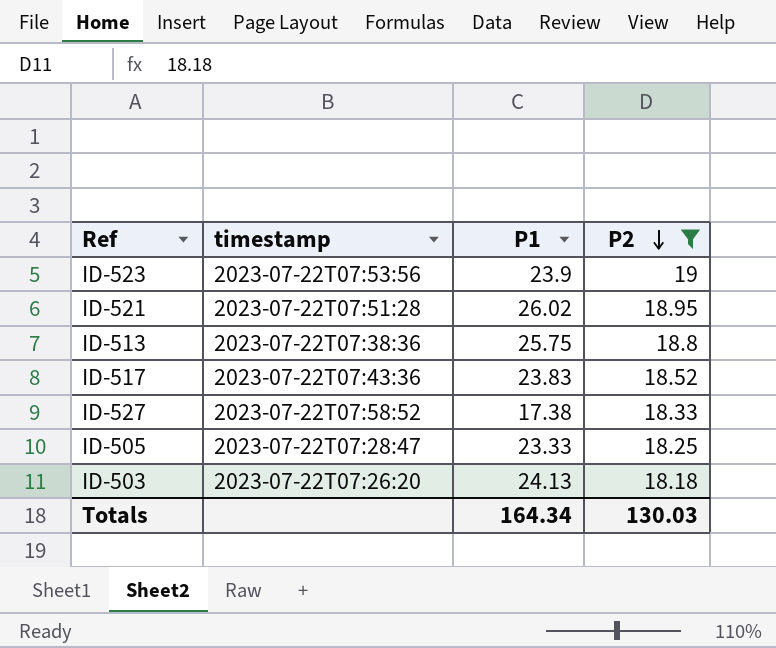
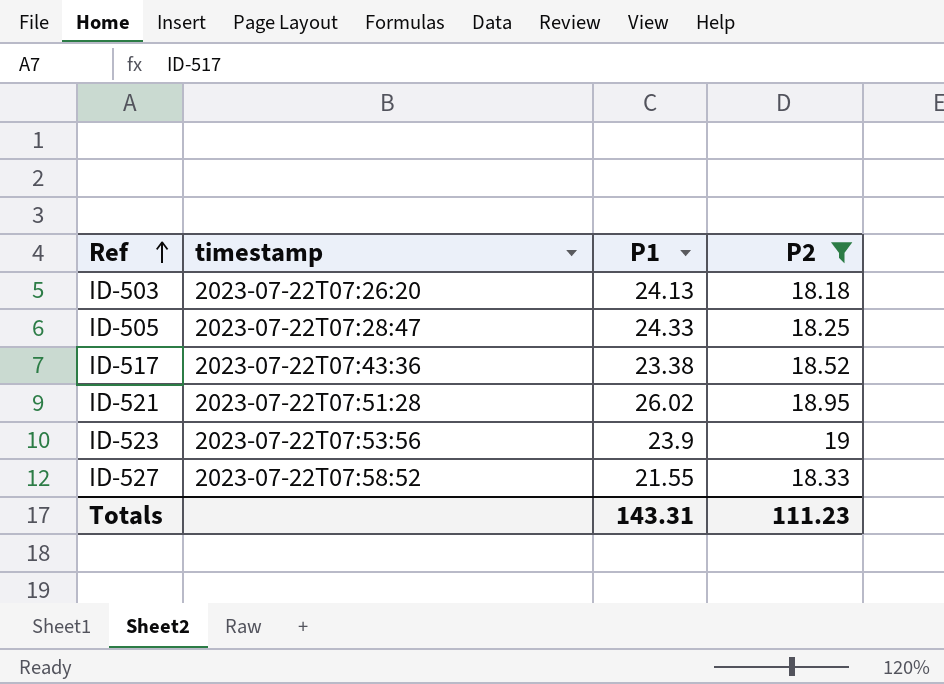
row order: P2 descending -> Ref ascending
row ID-513: 2023-07-22T07:38:36 | 25.75 | 18.8 -> none
ID-505 | P1: 23.33 -> 24.33
ID-517 | P1: 23.83 -> 23.38
ID-527 | P1: 17.38 -> 21.55
Totals | P1: 164.34 -> 143.31
Totals | P2: 130.03 -> 111.23

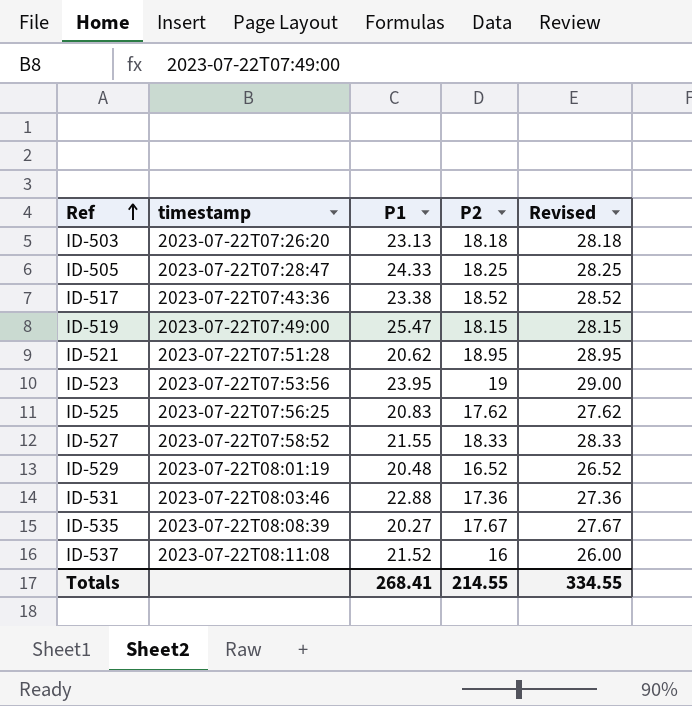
filter: P2 >= 18.18 -> none
column Revised | formula: none -> [P2] + 10
ID-503 | P1: 24.13 -> 23.13
ID-521 | P1: 26.02 -> 20.62
ID-523 | P1: 23.9 -> 23.95
Totals | P1: 143.31 -> 268.41
Totals | P2: 111.23 -> 214.55

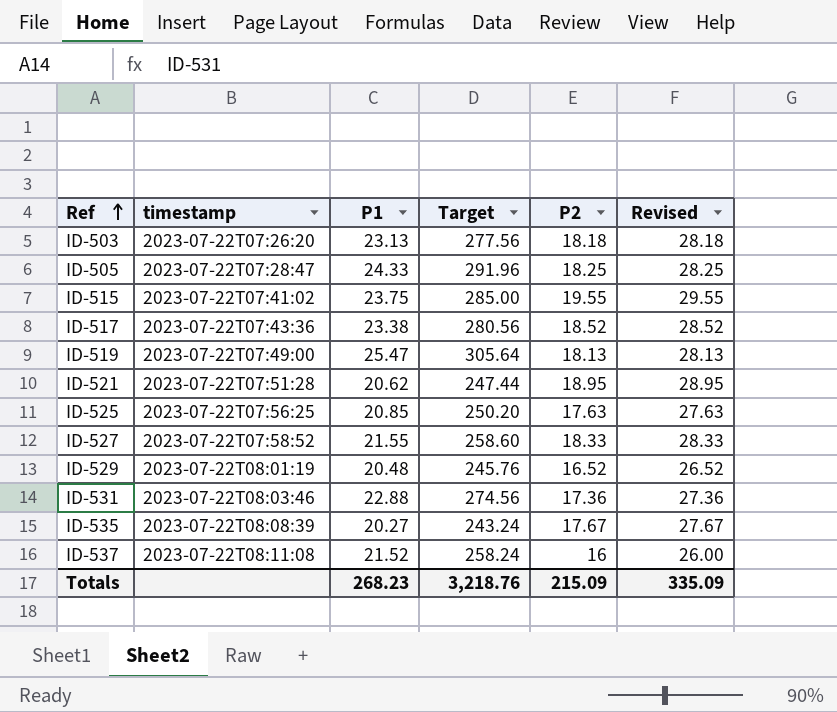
column Target | formula: none -> [P1] * 12
row ID-523: 2023-07-22T07:53:56 | 23.95 | 19 | 29.00 -> none
row ID-515: none -> 2023-07-22T07:41:02 | 23.75 | 285.00 | 19.55 | 29.55
ID-519 | P2: 18.15 -> 18.13
ID-519 | Revised: 28.15 -> 28.13
ID-525 | P1: 20.83 -> 20.85
ID-525 | P2: 17.62 -> 17.63
ID-525 | Revised: 27.62 -> 27.63
Totals | P1: 268.41 -> 268.23
Totals | P2: 214.55 -> 215.09
Totals | Revised: 334.55 -> 335.09

